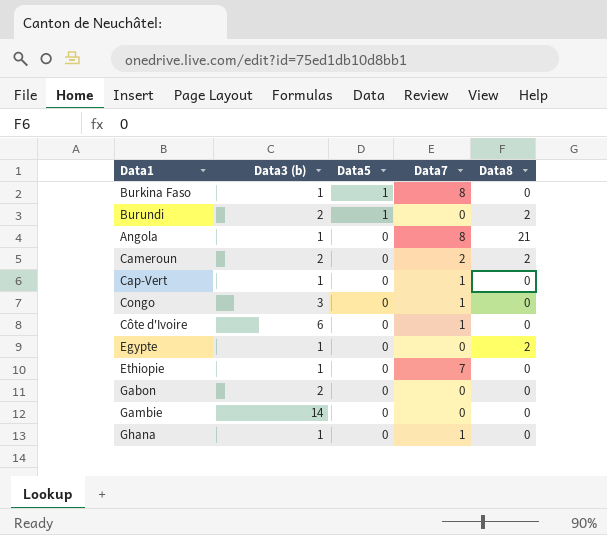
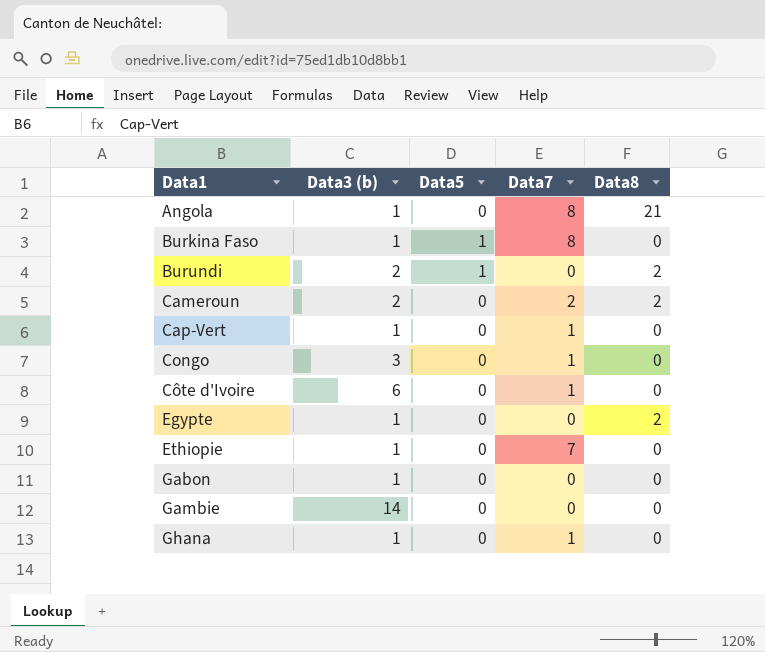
row order: Data5 descending -> Data1 ascending
Gabon | Data3 (b): 2 -> 1

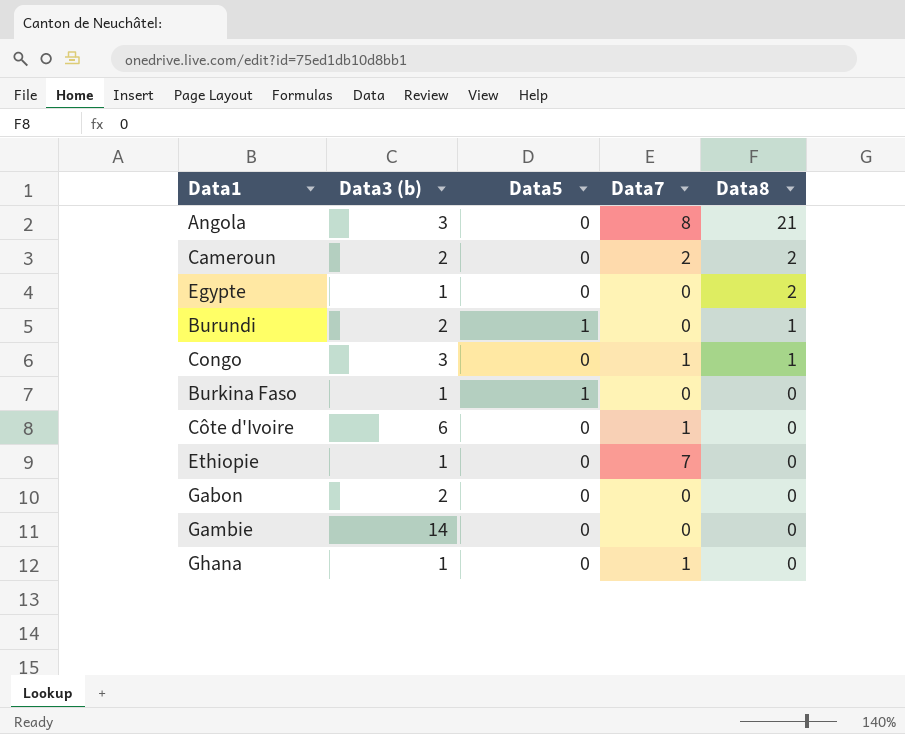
row order: Data1 ascending -> Data8 descending
row Cap-Vert: 1 | 0 | 1 | 0 -> none
Angola | Data3 (b): 1 -> 3
Burundi | Data8: 2 -> 1
Congo | Data8: 0 -> 1
Burkina Faso | Data7: 8 -> 0
Gabon | Data3 (b): 1 -> 2

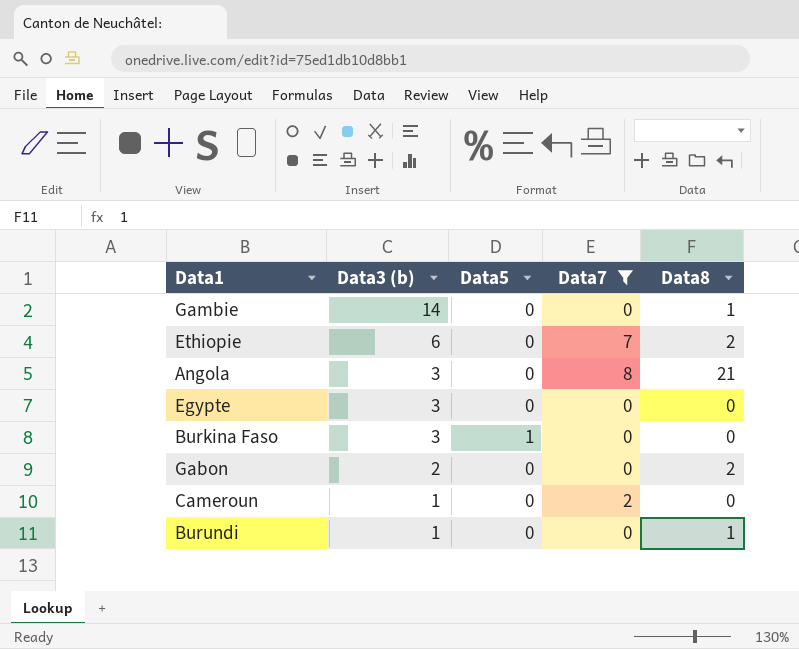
filter: none -> Data7 != 1
row order: Data8 descending -> Data3 (b) descending
Gambie | Data8: 0 -> 1
Ethiopie | Data3 (b): 1 -> 6
Ethiopie | Data8: 0 -> 2
Egypte | Data3 (b): 1 -> 3
Egypte | Data8: 2 -> 0
Burkina Faso | Data3 (b): 1 -> 3
Gabon | Data8: 0 -> 2
Cameroun | Data3 (b): 2 -> 1
Cameroun | Data8: 2 -> 0
Burundi | Data3 (b): 2 -> 1
Burundi | Data5: 1 -> 0

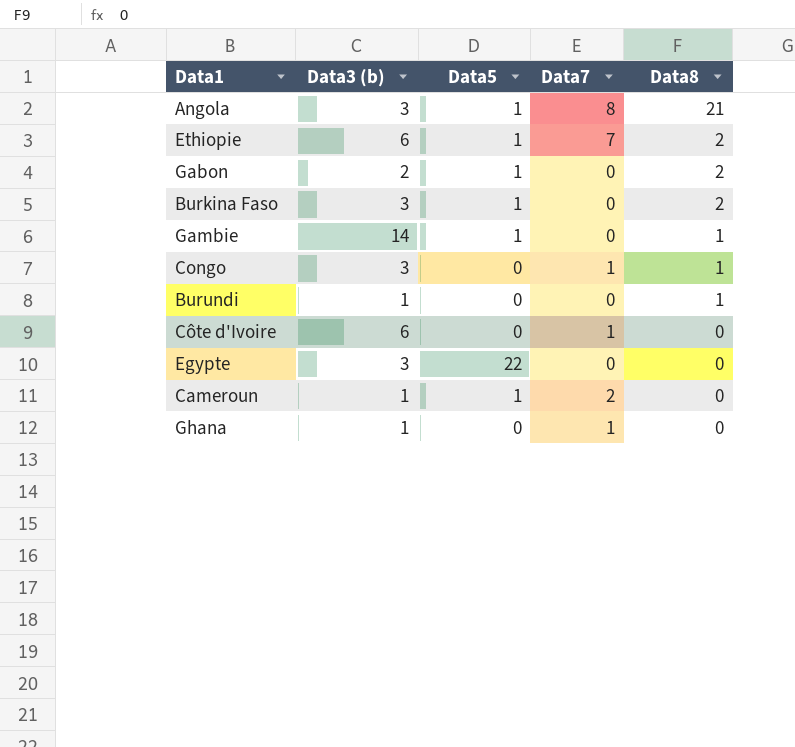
filter: Data7 != 1 -> none
row order: Data3 (b) descending -> Data8 descending
Angola | Data5: 0 -> 1
Ethiopie | Data5: 0 -> 1
Gabon | Data5: 0 -> 1
Burkina Faso | Data8: 0 -> 2
Gambie | Data5: 0 -> 1
Egypte | Data5: 0 -> 22
Cameroun | Data5: 0 -> 1

